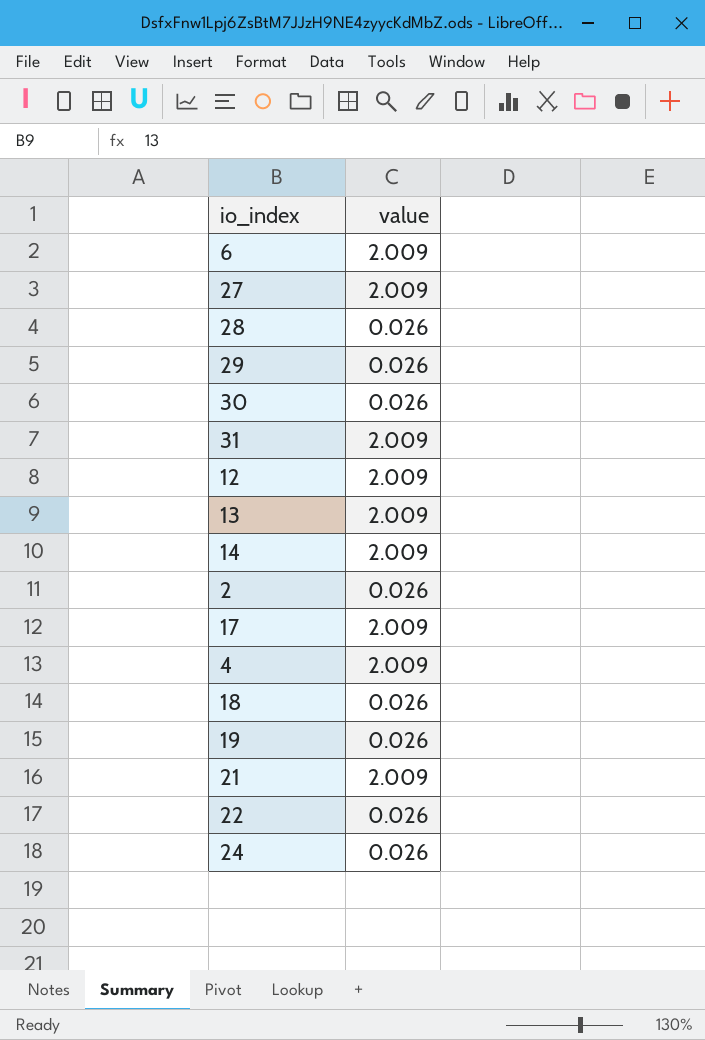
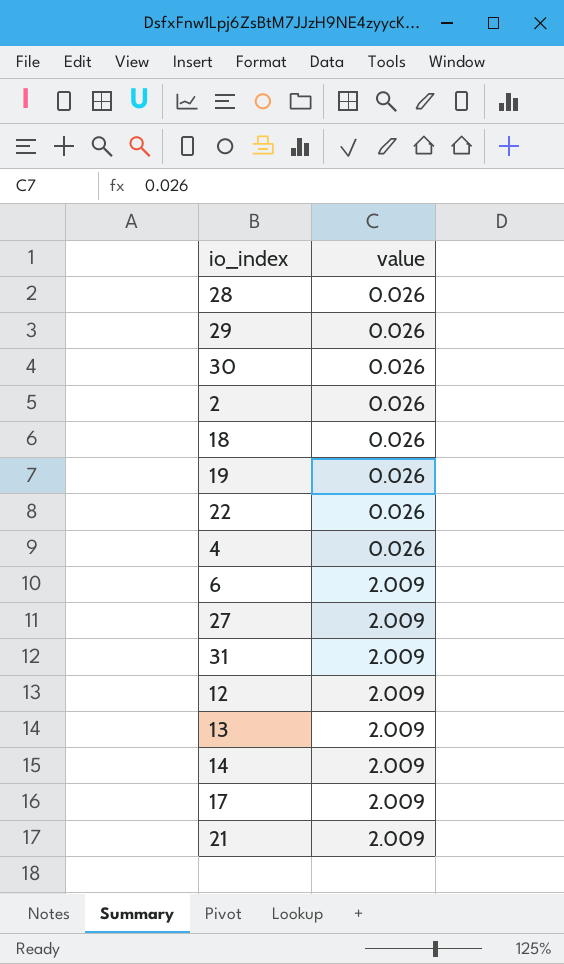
row order: none -> value ascending
row 24: 0.026 -> none
4 | value: 2.009 -> 0.026

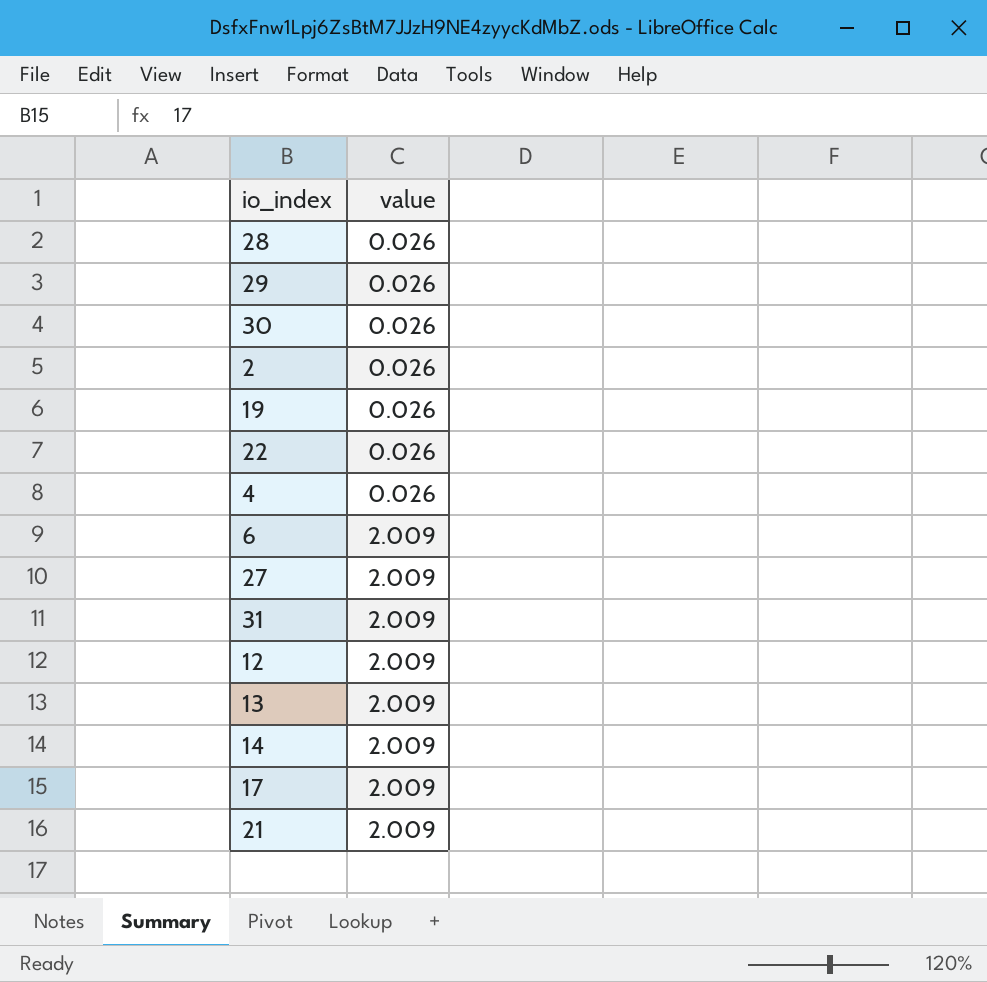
row 18: 0.026 -> none

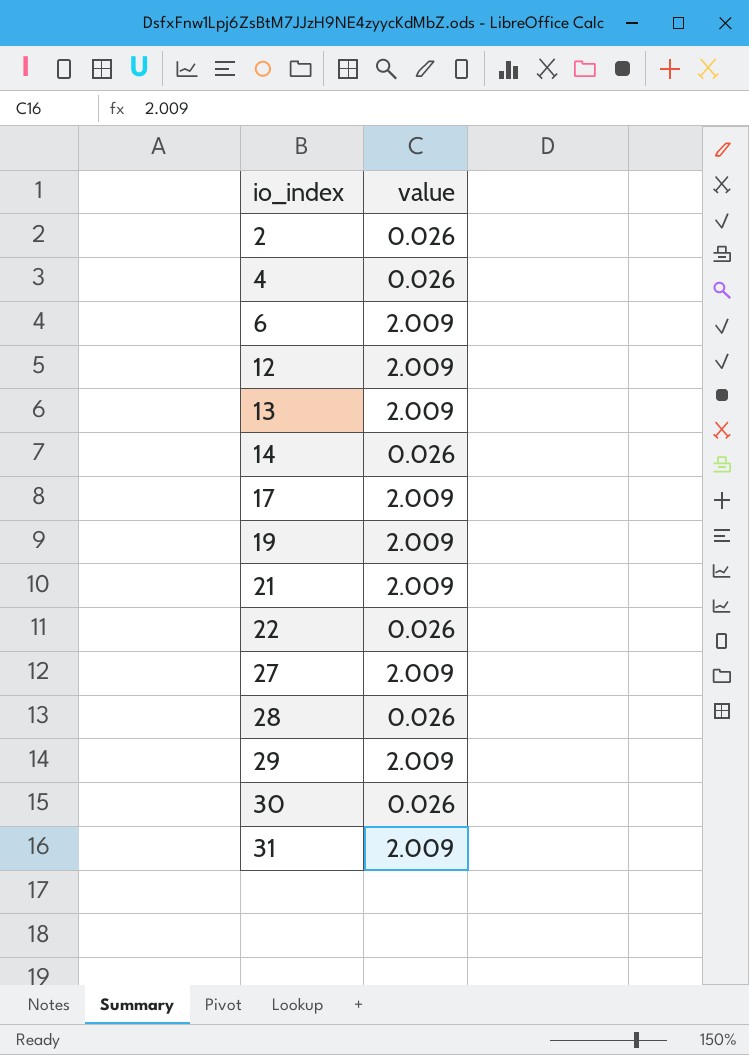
row order: value ascending -> io_index ascending
14 | value: 2.009 -> 0.026
19 | value: 0.026 -> 2.009
29 | value: 0.026 -> 2.009

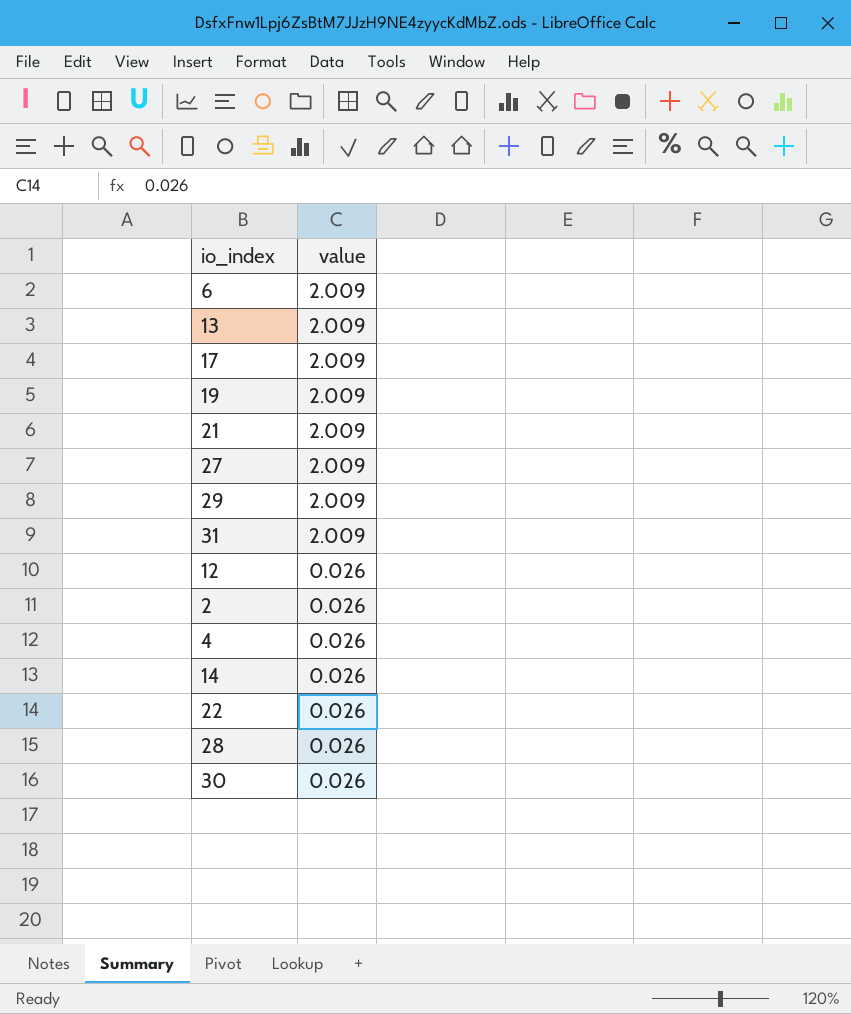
row order: io_index ascending -> value descending
12 | value: 2.009 -> 0.026

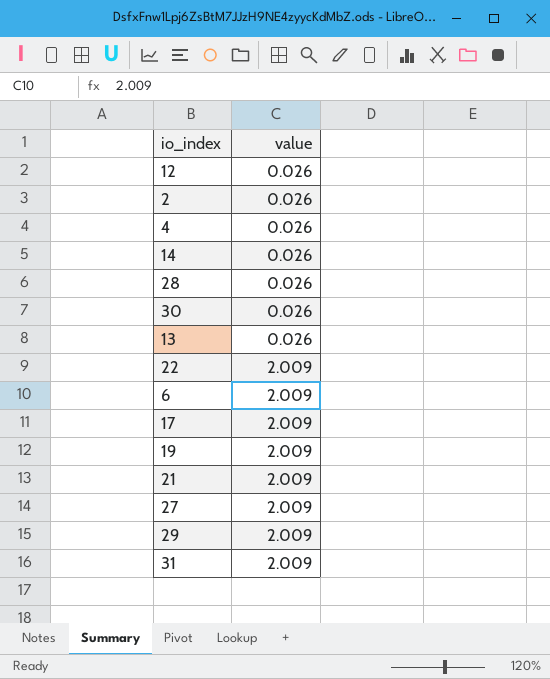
row order: value descending -> value ascending
13 | value: 2.009 -> 0.026
22 | value: 0.026 -> 2.009

